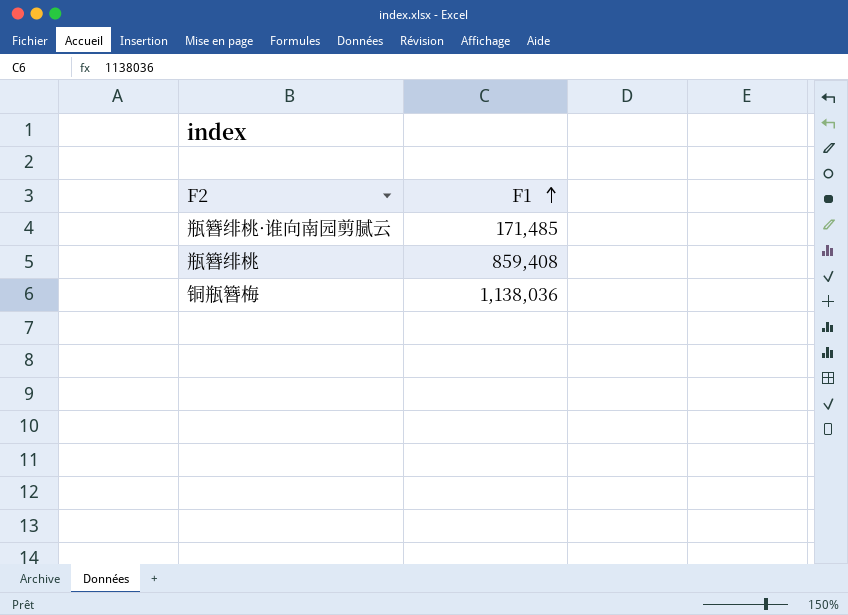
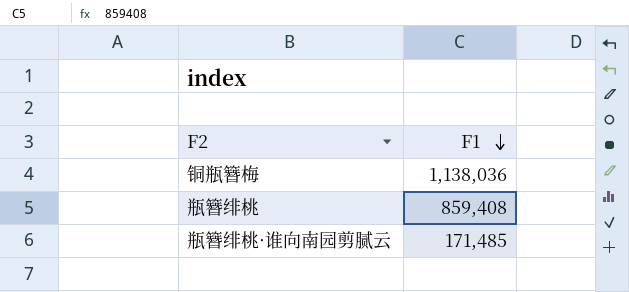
row order: F1 ascending -> F1 descending

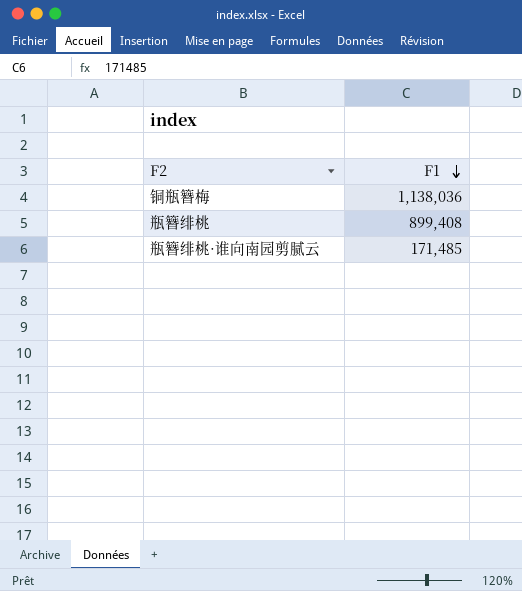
瓶簪绯桃 | F1: 859,408 -> 899,408

